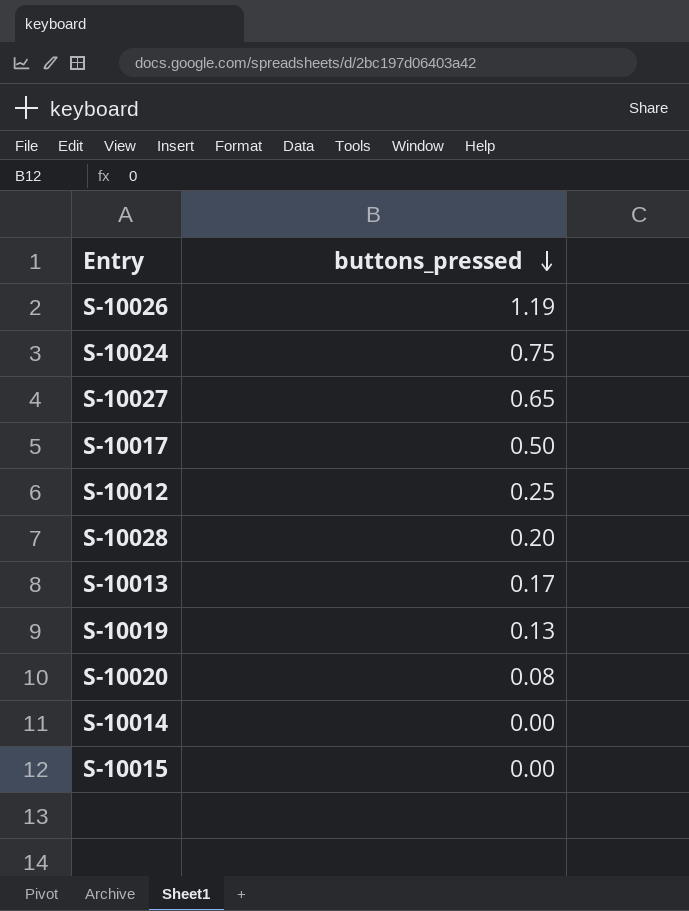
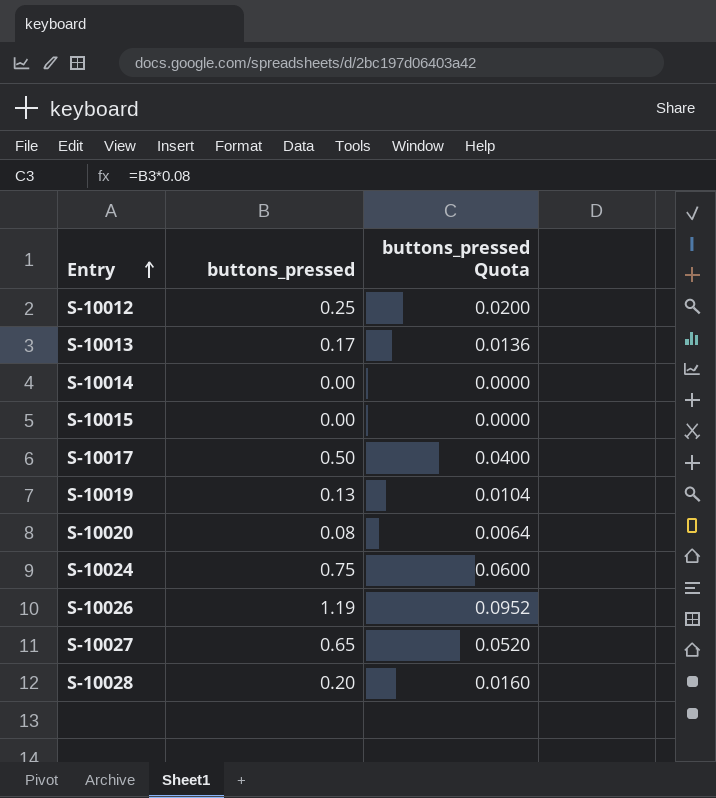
row order: buttons_pressed descending -> Entry ascending
column buttons_pressed Quota | formula: none -> [buttons_pressed] * 0.08

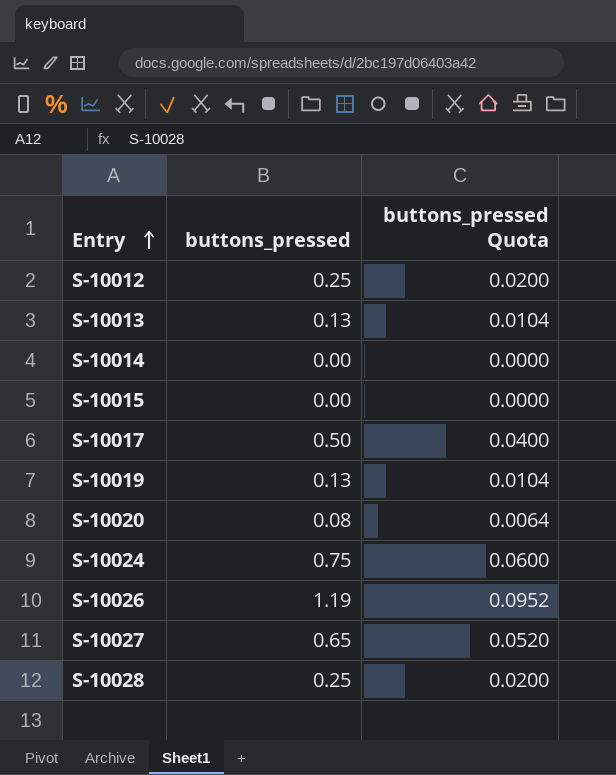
S-10013 | buttons_pressed: 0.17 -> 0.13
S-10013 | buttons_pressed Quota: 0.0136 -> 0.0104
S-10028 | buttons_pressed: 0.20 -> 0.25
S-10028 | buttons_pressed Quota: 0.0160 -> 0.0200

